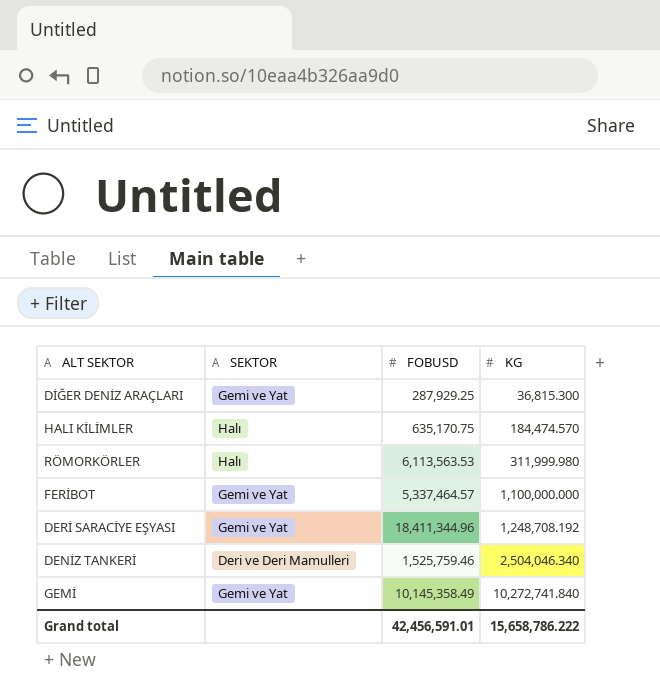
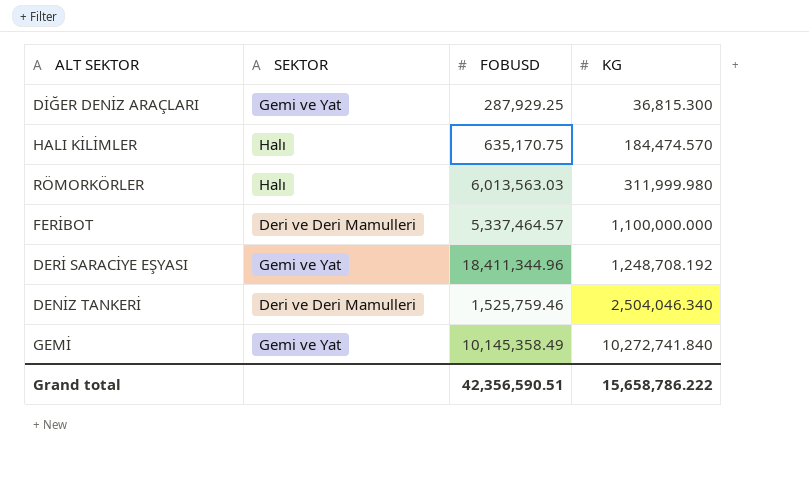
RÖMORKÖRLER | FOBUSD: 6,113,563.53 -> 6,013,563.03
FERİBOT | SEKTOR: Gemi ve Yat -> Deri ve Deri Mamulleri
Grand total | FOBUSD: 42,456,591.01 -> 42,356,590.51

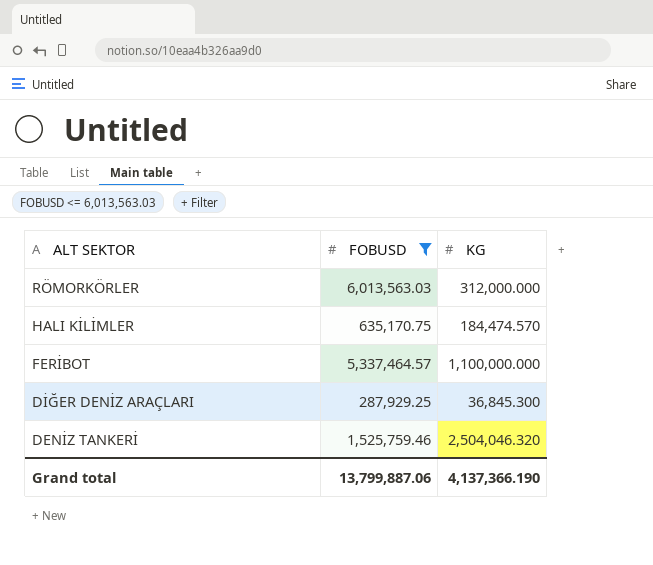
filter: none -> FOBUSD <= 6,013,563.03
row order: KG ascending -> ALT SEKTOR descending
column SEKTOR | position: 2 -> none
RÖMORKÖRLER | KG: 311,999.980 -> 312,000.000
DİĞER DENİZ ARAÇLARI | KG: 36,815.300 -> 36,845.300
DENİZ TANKERİ | KG: 2,504,046.340 -> 2,504,046.320
Grand total | FOBUSD: 42,356,590.51 -> 13,799,887.06
Grand total | KG: 15,658,786.222 -> 4,137,366.190

